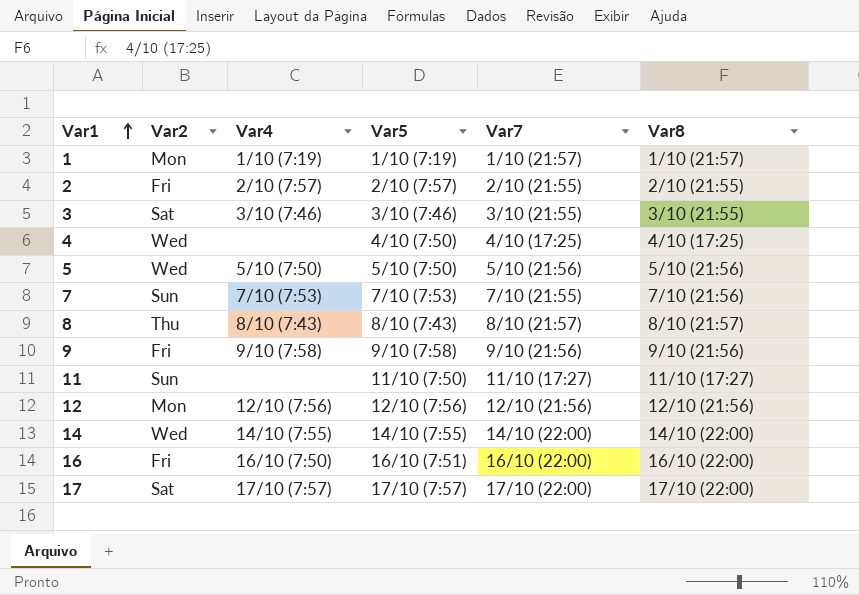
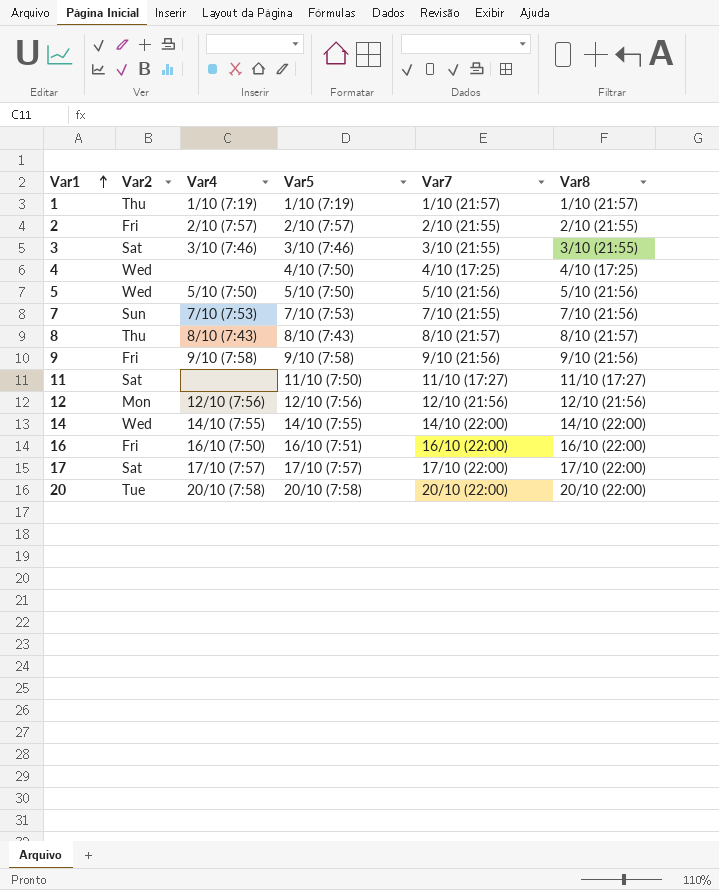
1 | Var2: Mon -> Thu
11 | Var2: Sun -> Sat
row 20: none -> Tue | 20/10 (7:58) | 20/10 (7:58) | 20/10 (22:00) | 20/10 (22:00)

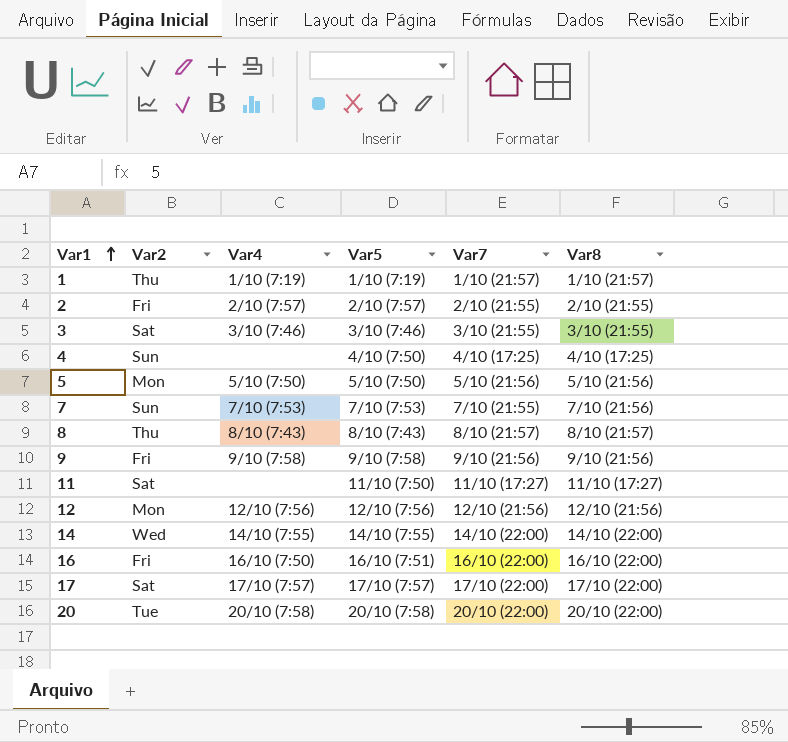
4 | Var2: Wed -> Sun
5 | Var2: Wed -> Mon

